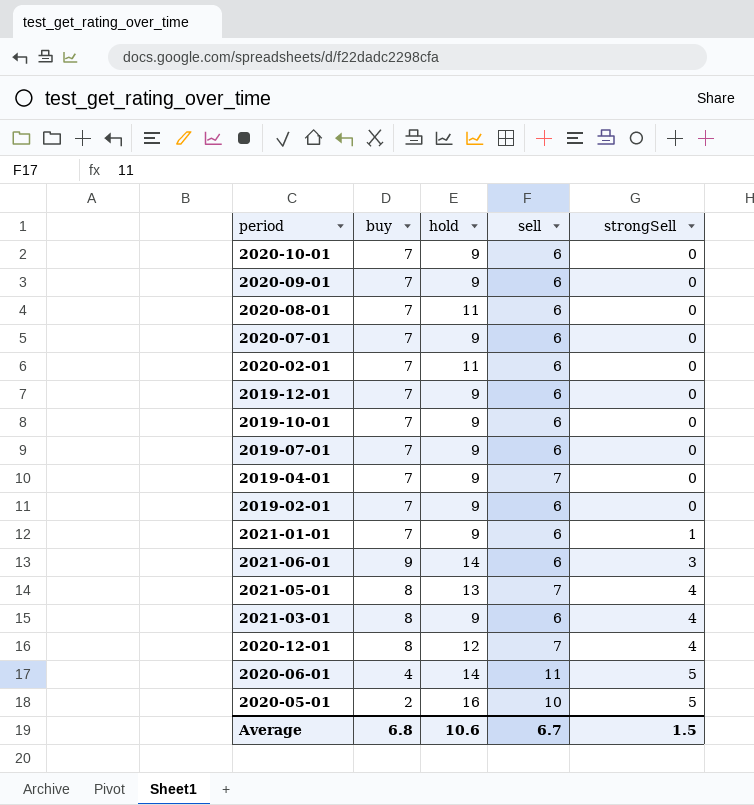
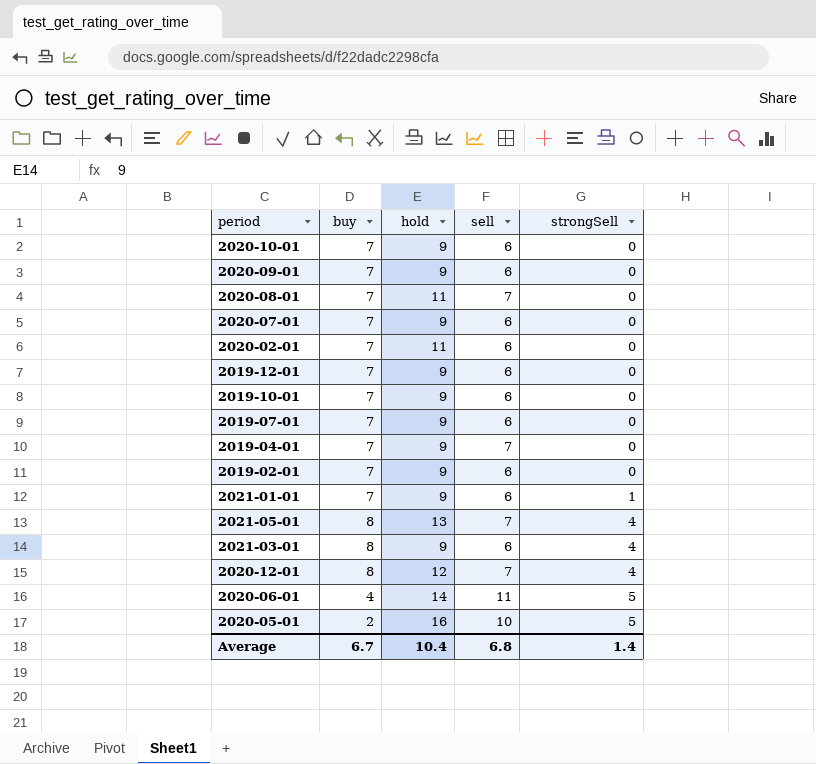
row 2021-06-01: 9 | 14 | 6 | 3 -> none
2020-08-01 | sell: 6 -> 7
Average | buy: 6.8 -> 6.7
Average | hold: 10.6 -> 10.4
Average | sell: 6.7 -> 6.8
Average | strongSell: 1.5 -> 1.4

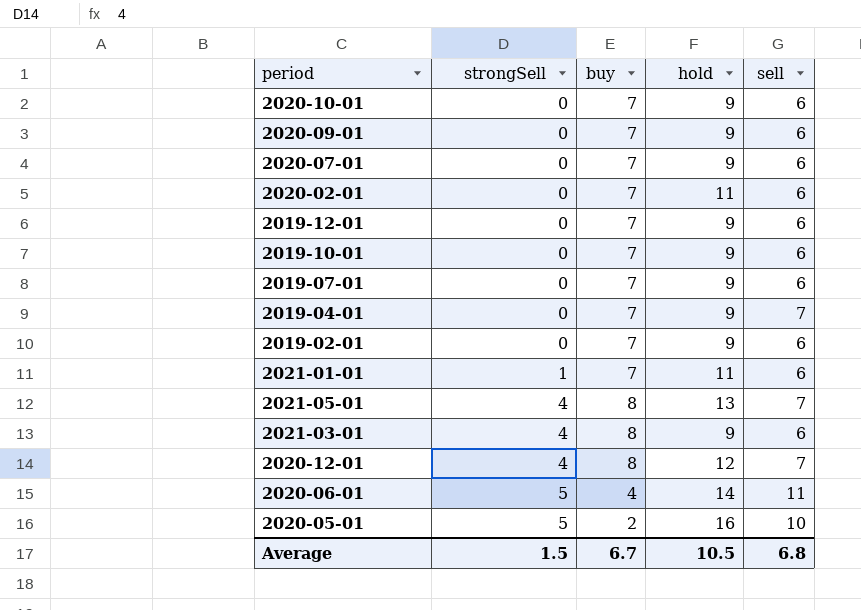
column strongSell | position: 5 -> 2
row 2020-08-01: 7 | 11 | 7 | 0 -> none
2021-01-01 | hold: 9 -> 11
Average | strongSell: 1.4 -> 1.5
Average | hold: 10.4 -> 10.5

